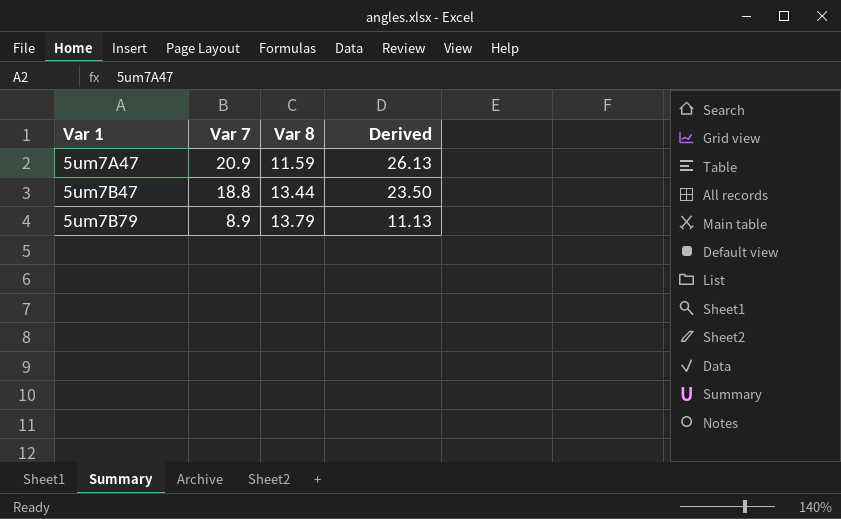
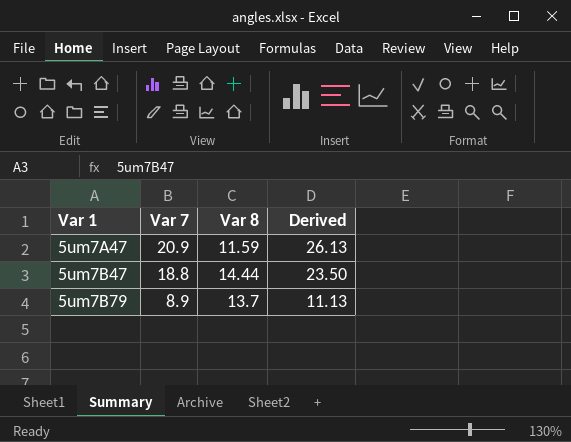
5um7B47 | Var 8: 13.44 -> 14.44
5um7B79 | Var 8: 13.79 -> 13.7

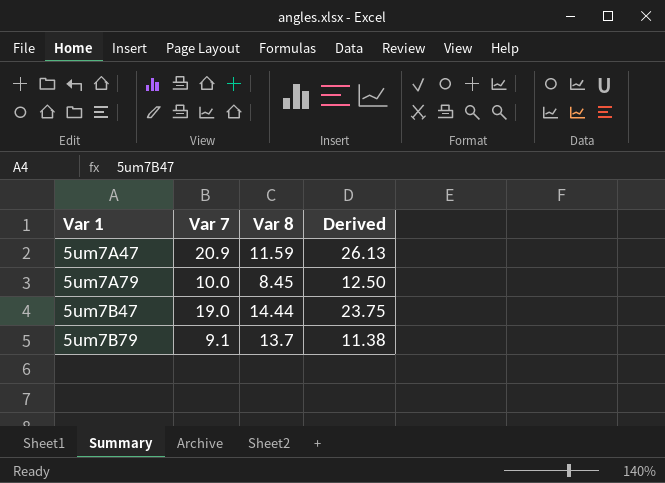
row 5um7A79: none -> 10.0 | 8.45 | 12.50
5um7B47 | Var 7: 18.8 -> 19.0
5um7B47 | Derived: 23.50 -> 23.75
5um7B79 | Var 7: 8.9 -> 9.1
5um7B79 | Derived: 11.13 -> 11.38

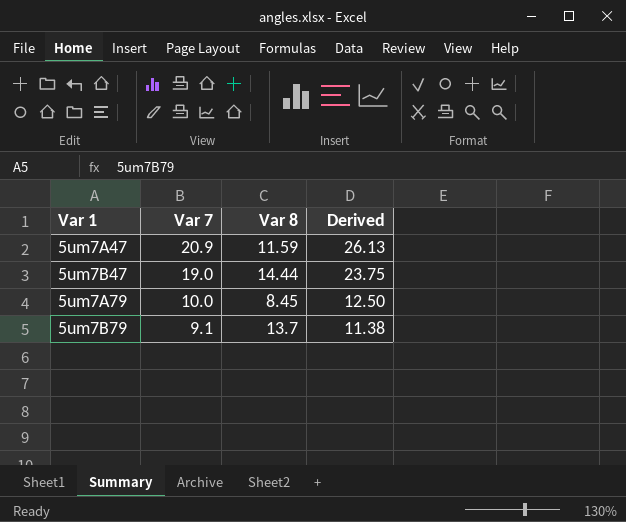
row order: Var 1 ascending -> Var 7 descending

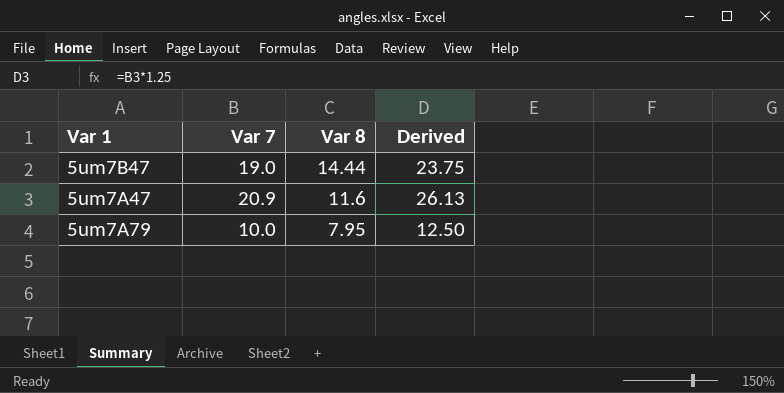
row order: Var 7 descending -> Var 8 descending
row 5um7B79: 9.1 | 13.7 | 11.38 -> none
5um7A47 | Var 8: 11.59 -> 11.6
5um7A79 | Var 8: 8.45 -> 7.95

